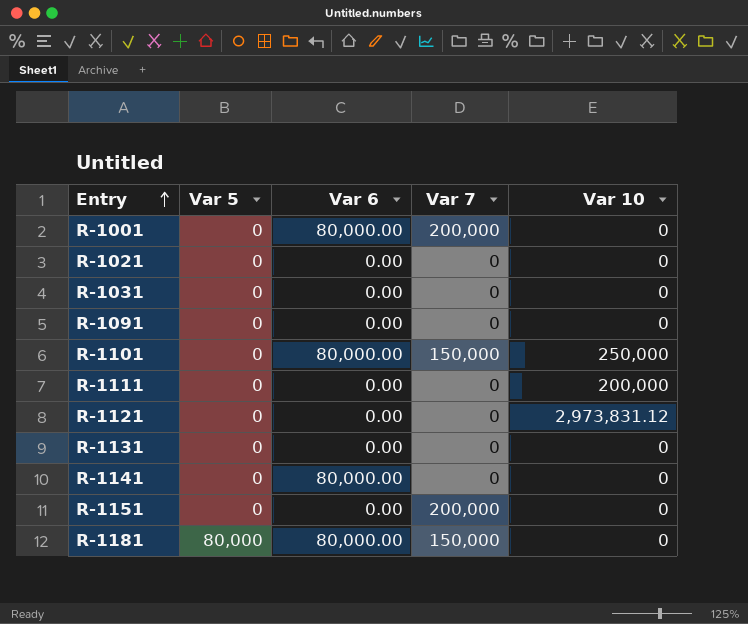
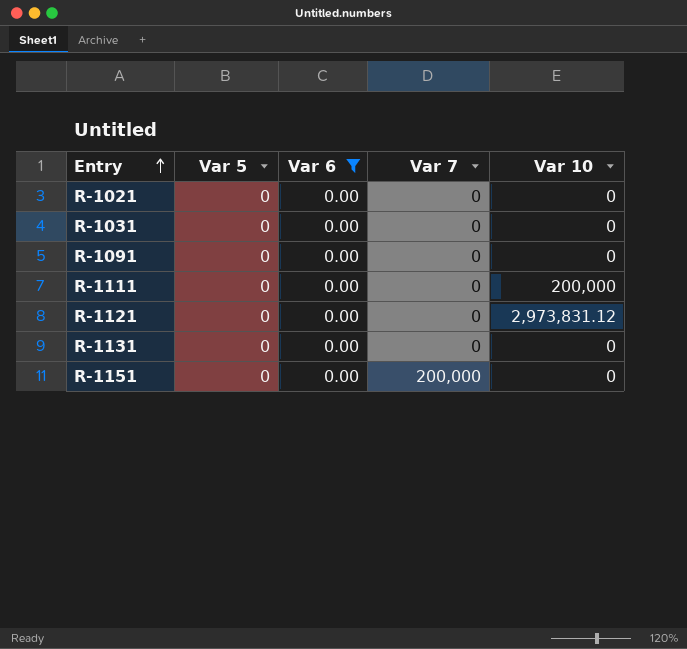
filter: none -> Var 6 = 0.00

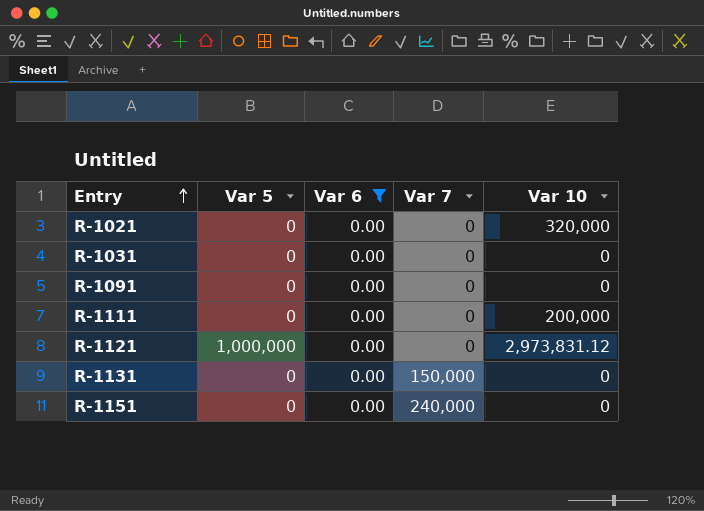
R-1021 | Var 10: 0 -> 320,000
R-1121 | Var 5: 0 -> 1,000,000
R-1131 | Var 7: 0 -> 150,000
R-1151 | Var 7: 200,000 -> 240,000

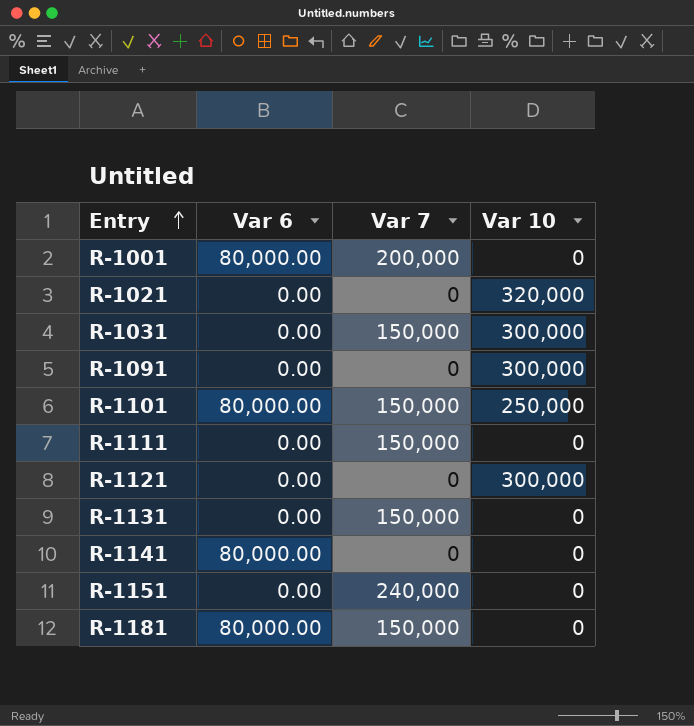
filter: Var 6 = 0.00 -> none
column Var 5 | position: 2 -> none
R-1031 | Var 7: 0 -> 150,000
R-1031 | Var 10: 0 -> 300,000
R-1091 | Var 10: 0 -> 300,000
R-1111 | Var 7: 0 -> 150,000
R-1111 | Var 10: 200,000 -> 0
R-1121 | Var 10: 2,973,831.12 -> 300,000

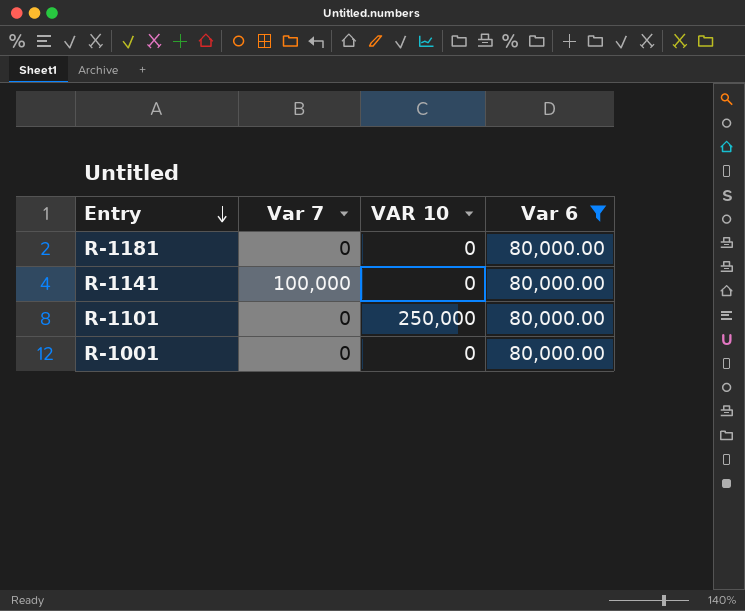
filter: none -> Var 6 = 80,000.00
row order: Entry ascending -> Entry descending
column name: Var 10 -> VAR 10
column Var 6 | position: 2 -> 4
R-1181 | Var 7: 150,000 -> 0
R-1141 | Var 7: 0 -> 100,000
R-1101 | Var 7: 150,000 -> 0
R-1001 | Var 7: 200,000 -> 0

